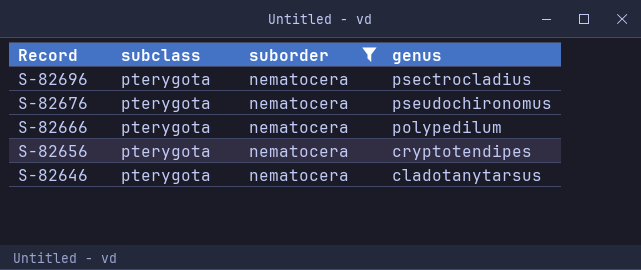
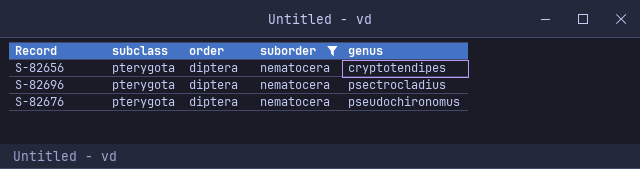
row order: Record descending -> genus ascending
column order | position: none -> 3
row S-82666: pterygota | nematocera | polypedilum -> none
row S-82646: pterygota | nematocera | cladotanytarsus -> none

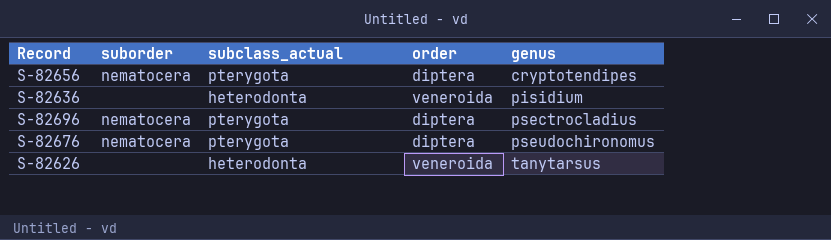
filter: suborder = nematocera -> none
column suborder | position: 4 -> 2
column name: subclass -> subclass_actual

